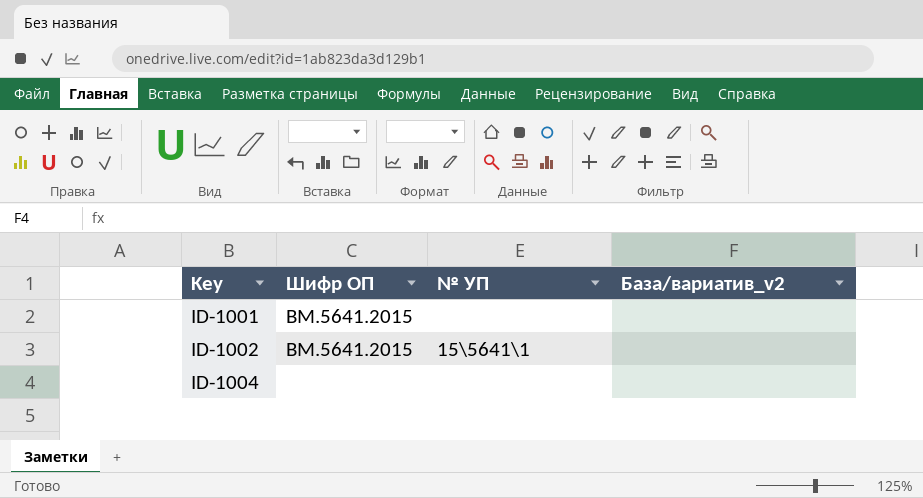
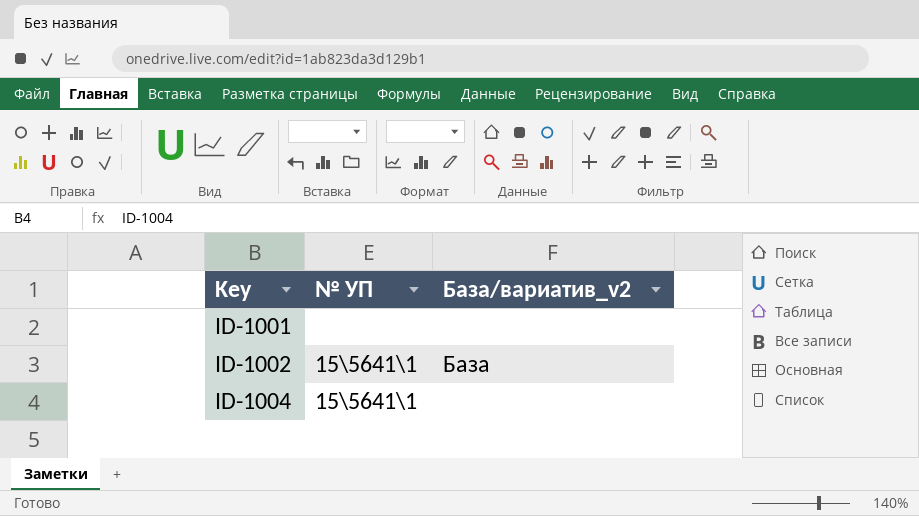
column Шифр ОП | position: 2 -> none
ID-1002 | База/вариатив_v2: none -> База
ID-1004 | № УП: none -> 15\5641\1

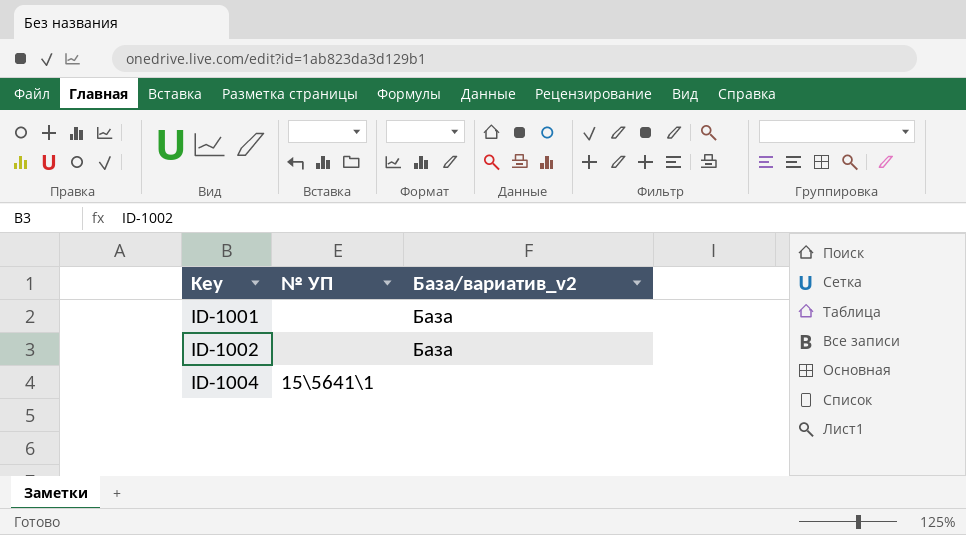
ID-1001 | База/вариатив_v2: none -> База
ID-1002 | № УП: 15\5641\1 -> none

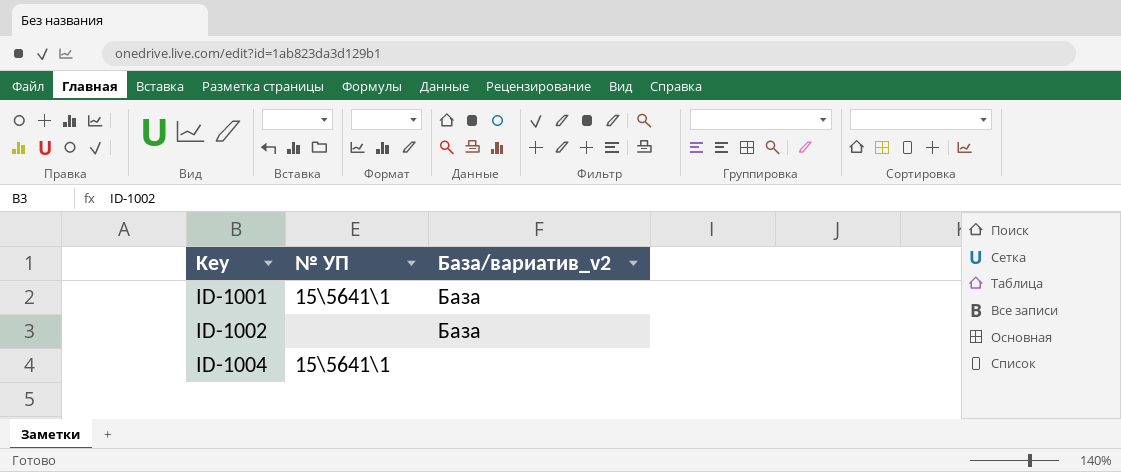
ID-1001 | № УП: none -> 15\5641\1

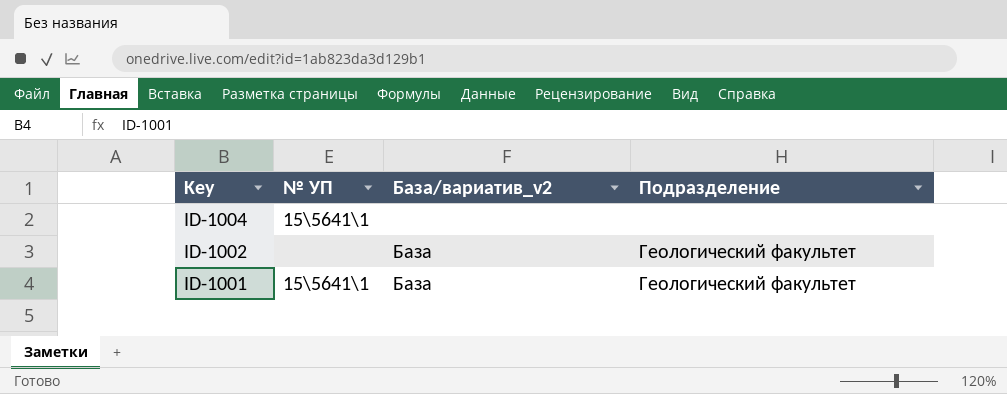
row order: Key ascending -> Key descending
column Подразделение | position: none -> 4

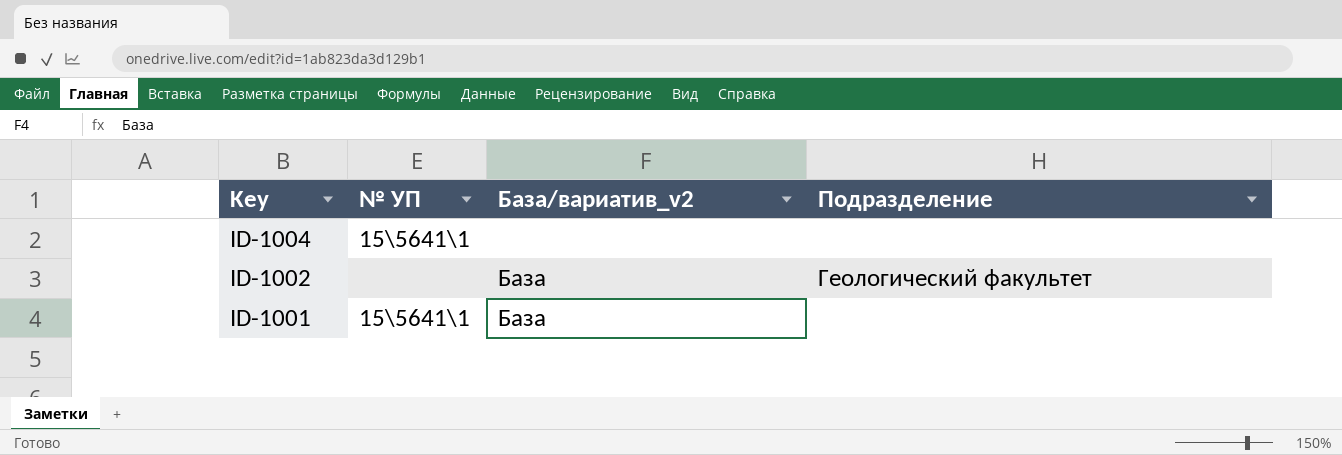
ID-1001 | Подразделение: Геологический факультет -> none

